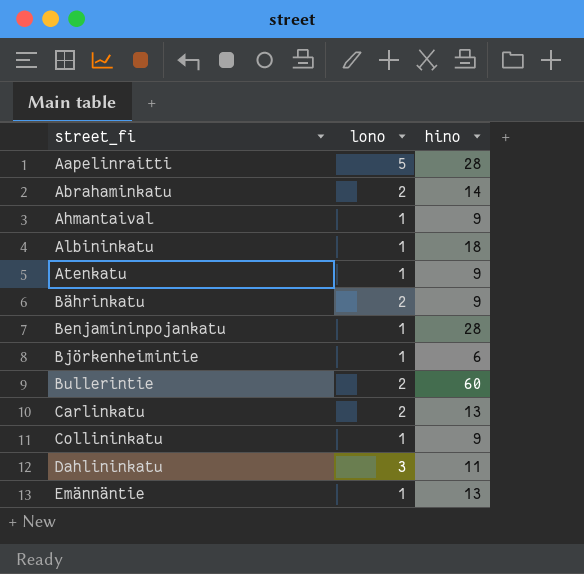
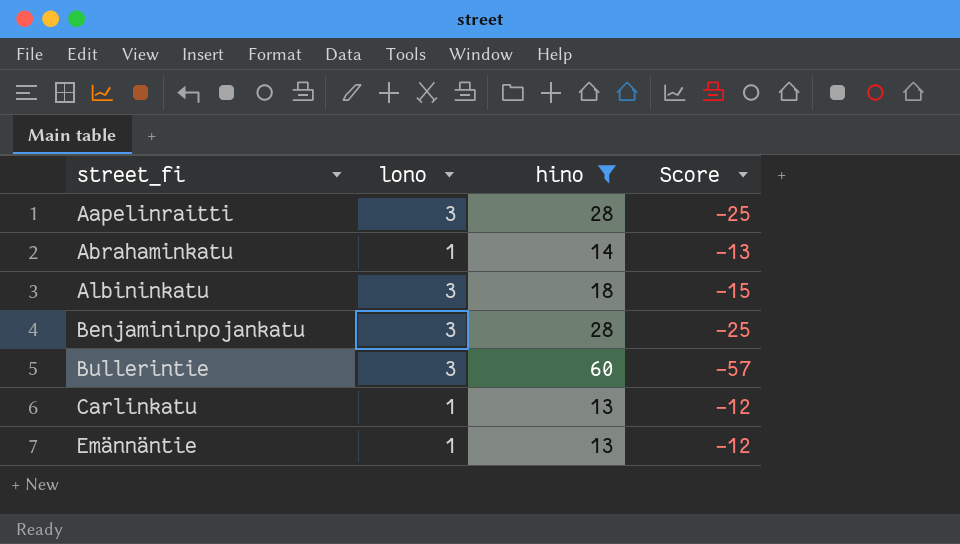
filter: none -> hino >= 13
column Score | formula: none -> [lono] - [hino]
Aapelinraitti | lono: 5 -> 3
Abrahaminkatu | lono: 2 -> 1
Albininkatu | lono: 1 -> 3
Benjamininpojankatu | lono: 1 -> 3
Bullerintie | lono: 2 -> 3
Carlinkatu | lono: 2 -> 1

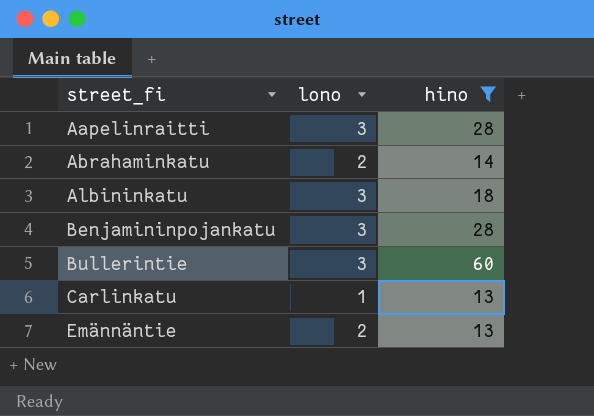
column Score | formula: [lono] - [hino] -> none
Abrahaminkatu | lono: 1 -> 2
Emännäntie | lono: 1 -> 2

